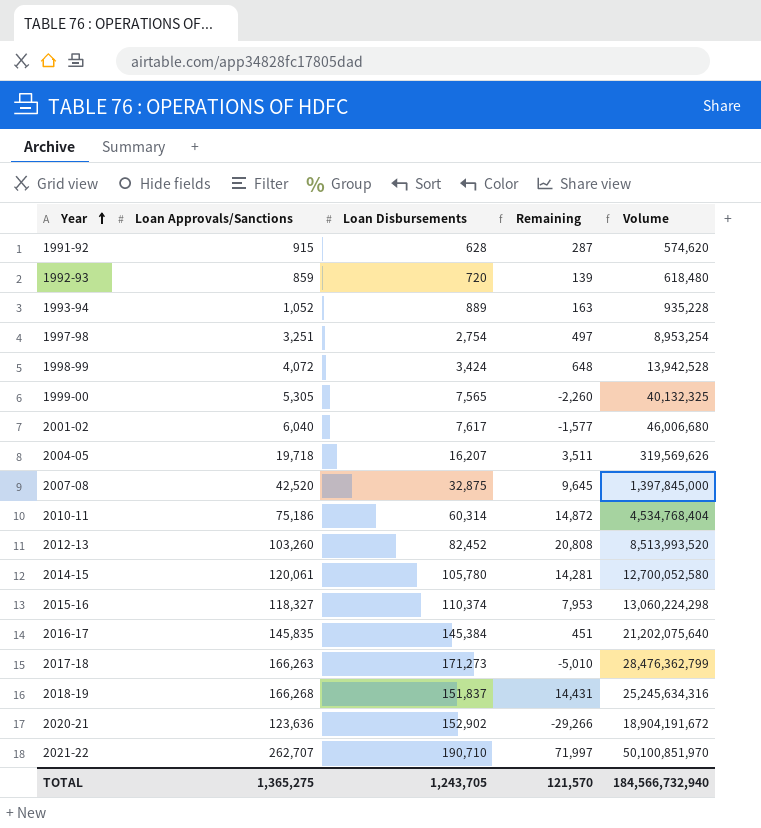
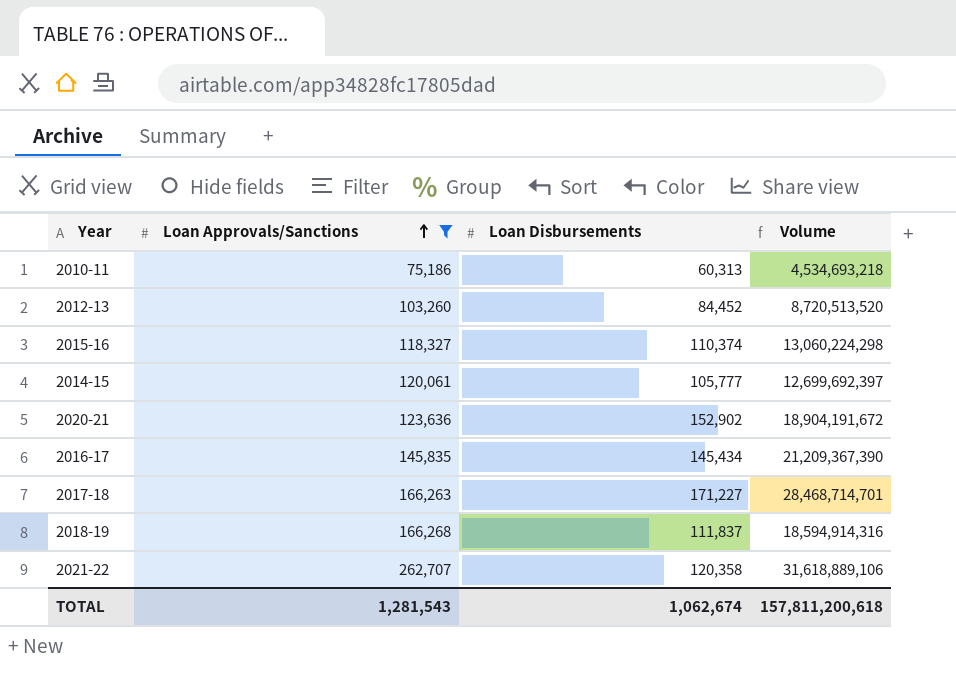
filter: none -> Loan Approvals/Sanctions >= 75,186
row order: Year ascending -> Loan Approvals/Sanctions ascending
column Remaining | formula: [Loan Approvals/Sanctions] - [Loan Disbursements] -> none
2010-11 | Loan Disbursements: 60,314 -> 60,313
2010-11 | Volume: 4,534,768,404 -> 4,534,693,218
2012-13 | Loan Disbursements: 82,452 -> 84,452
2012-13 | Volume: 8,513,993,520 -> 8,720,513,520
2014-15 | Loan Disbursements: 105,780 -> 105,777
2014-15 | Volume: 12,700,052,580 -> 12,699,692,397
2016-17 | Loan Disbursements: 145,384 -> 145,434
2016-17 | Volume: 21,202,075,640 -> 21,209,367,390
2017-18 | Loan Disbursements: 171,273 -> 171,227
2017-18 | Volume: 28,476,362,799 -> 28,468,714,701
2018-19 | Loan Disbursements: 151,837 -> 111,837
2018-19 | Volume: 25,245,634,316 -> 18,594,914,316
2021-22 | Loan Disbursements: 190,710 -> 120,358
2021-22 | Volume: 50,100,851,970 -> 31,618,889,106
TOTAL | Loan Approvals/Sanctions: 1,365,275 -> 1,281,543
TOTAL | Loan Disbursements: 1,243,705 -> 1,062,674
TOTAL | Volume: 184,566,732,940 -> 157,811,200,618

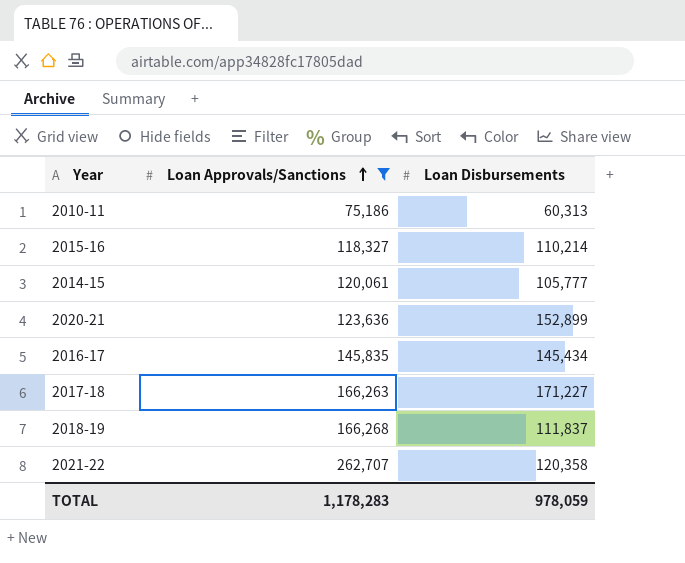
column Volume | formula: [Loan Approvals/Sanctions] * [Loan Disbursements] -> none
row 2012-13: 103,260 | 84,452 | 8,720,513,520 -> none
2015-16 | Loan Disbursements: 110,374 -> 110,214
2020-21 | Loan Disbursements: 152,902 -> 152,899
TOTAL | Loan Approvals/Sanctions: 1,281,543 -> 1,178,283
TOTAL | Loan Disbursements: 1,062,674 -> 978,059

